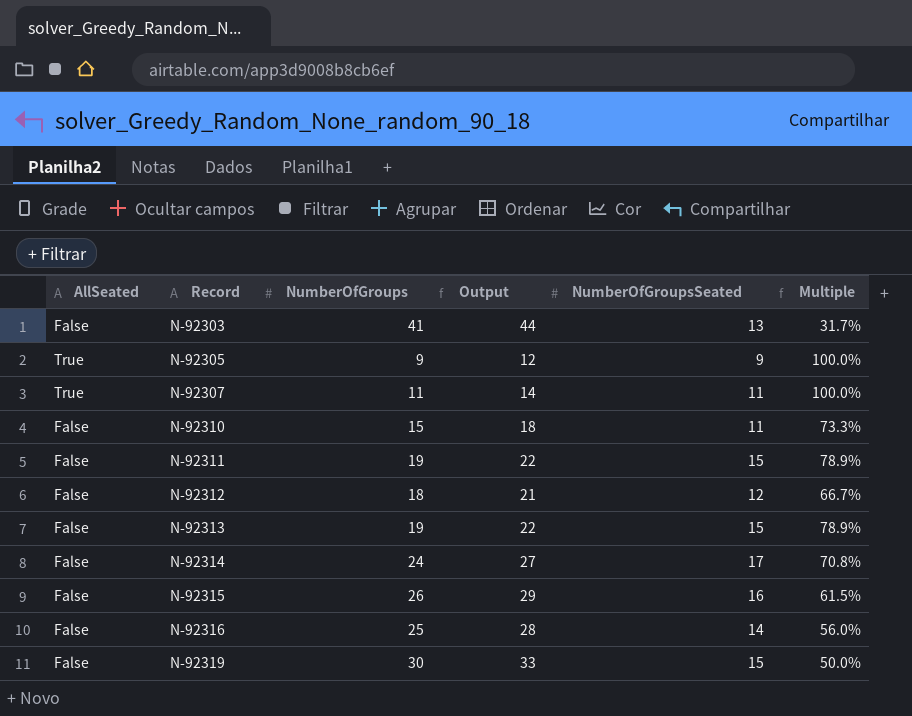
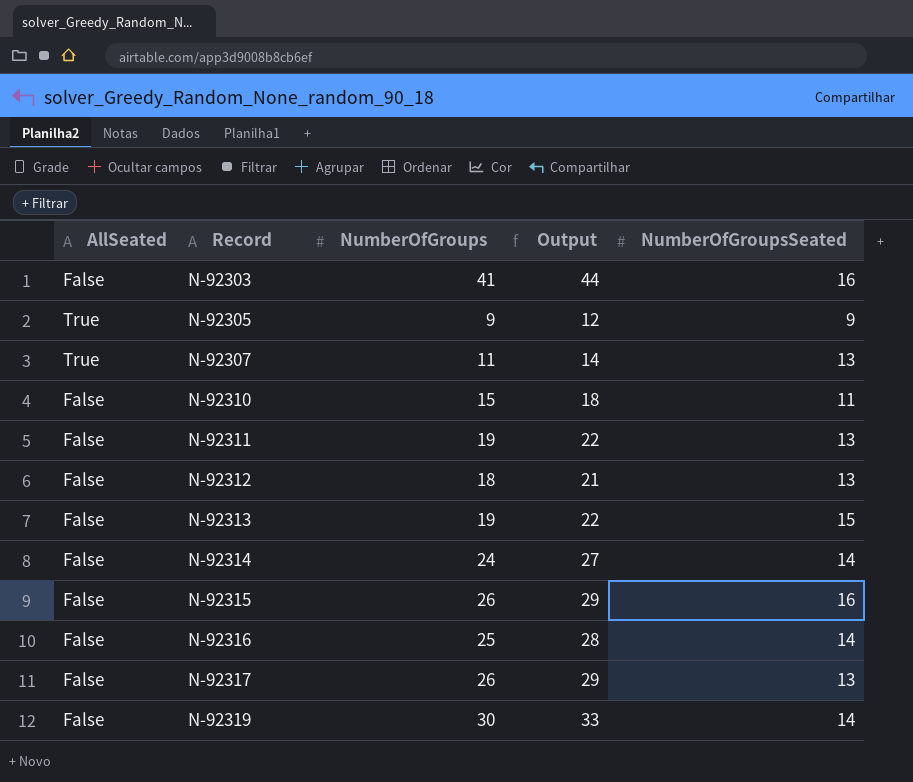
column Multiple | formula: [NumberOfGroupsSeated] / [NumberOfGroups] -> none
N-92303 | NumberOfGroupsSeated: 13 -> 16
N-92307 | NumberOfGroupsSeated: 11 -> 13
N-92311 | NumberOfGroupsSeated: 15 -> 13
N-92312 | NumberOfGroupsSeated: 12 -> 13
N-92314 | NumberOfGroupsSeated: 17 -> 14
row N-92317: none -> False | 26 | 29 | 13
N-92319 | NumberOfGroupsSeated: 15 -> 14

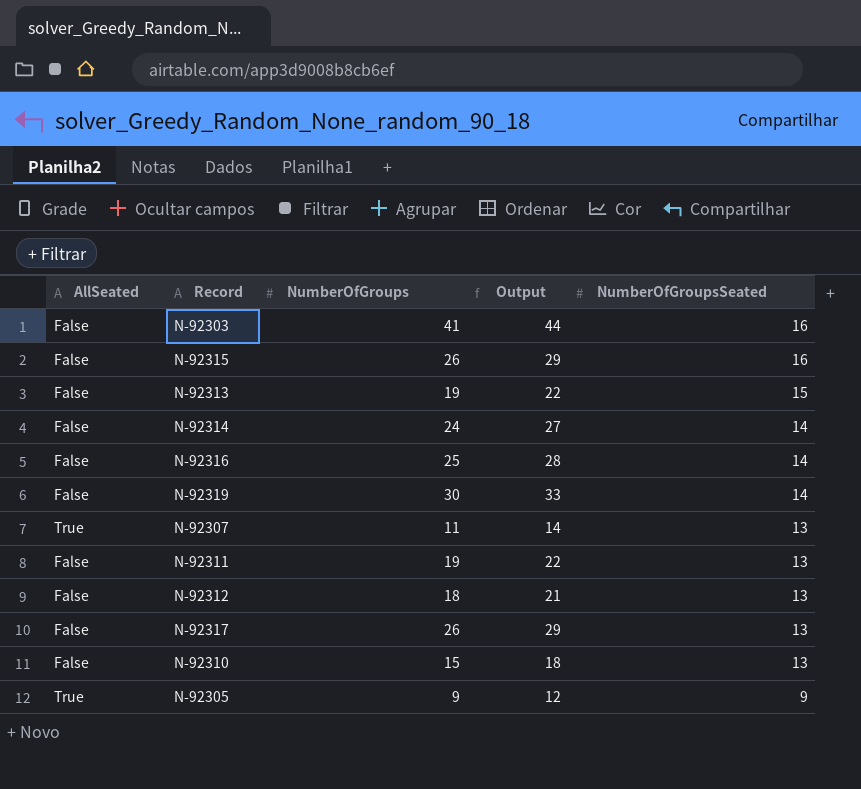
row order: Record ascending -> NumberOfGroupsSeated descending
N-92310 | NumberOfGroupsSeated: 11 -> 13

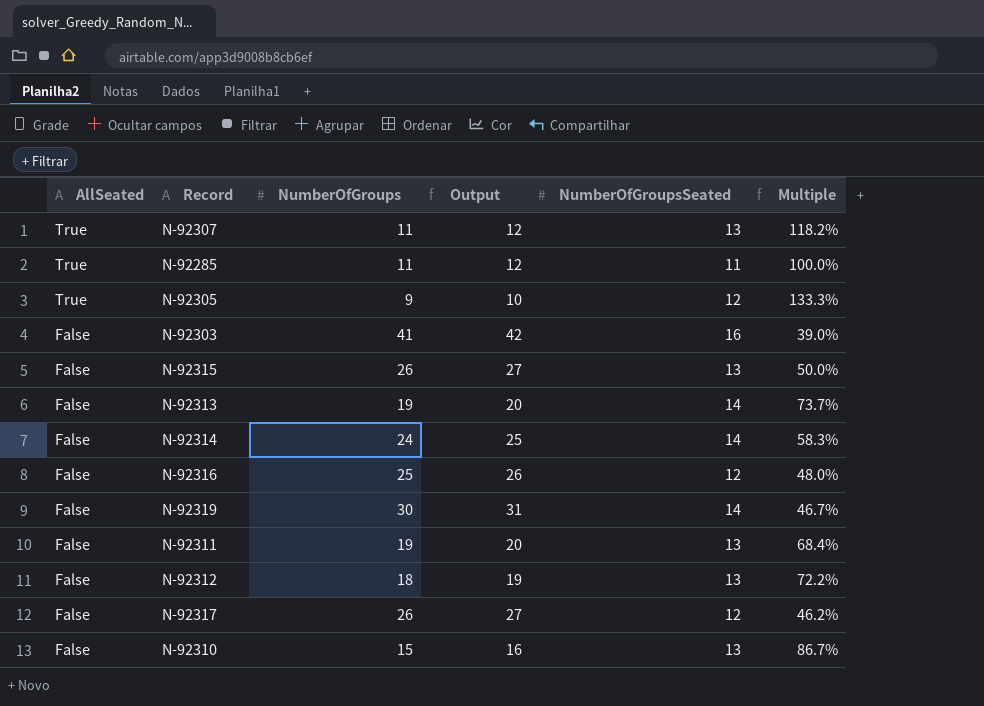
row order: NumberOfGroupsSeated descending -> AllSeated descending
column Output | formula: [NumberOfGroups] + 3 -> [NumberOfGroups] + 1
column Multiple | formula: none -> [NumberOfGroupsSeated] / [NumberOfGroups]
row N-92285: none -> True | 11 | 12 | 11 | 100.0%
N-92305 | NumberOfGroupsSeated: 9 -> 12
N-92315 | NumberOfGroupsSeated: 16 -> 13
N-92313 | NumberOfGroupsSeated: 15 -> 14
N-92316 | NumberOfGroupsSeated: 14 -> 12
N-92317 | NumberOfGroupsSeated: 13 -> 12

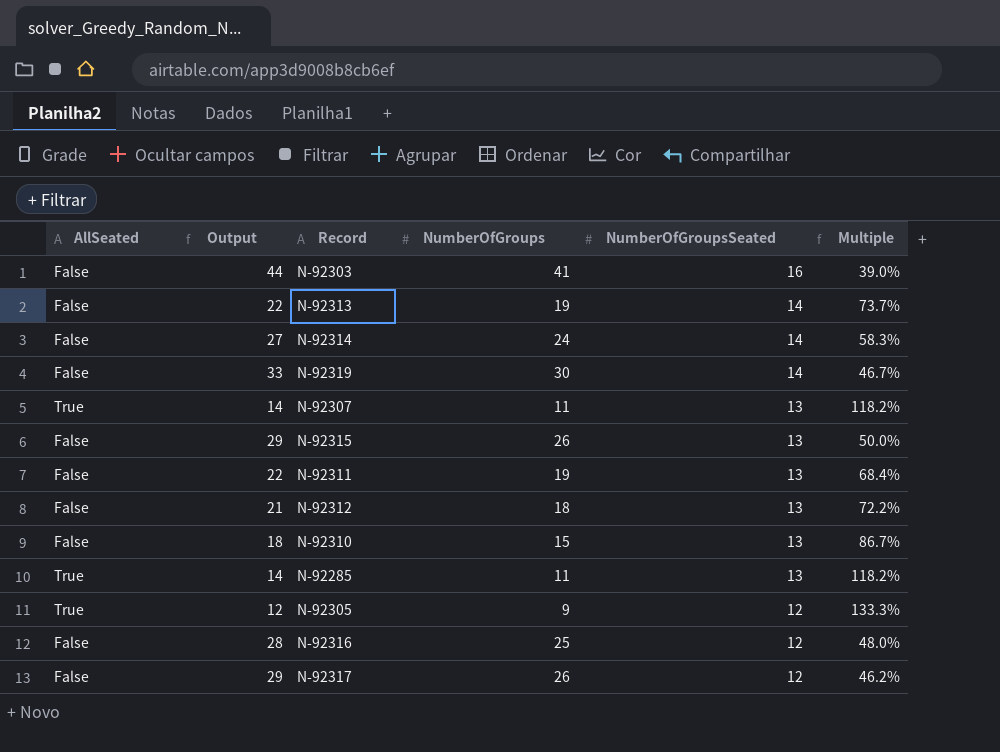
row order: AllSeated descending -> NumberOfGroupsSeated descending
column Output | formula: [NumberOfGroups] + 1 -> [NumberOfGroups] + 3
column Output | position: 4 -> 2
N-92285 | NumberOfGroupsSeated: 11 -> 13
N-92285 | Multiple: 100.0% -> 118.2%

